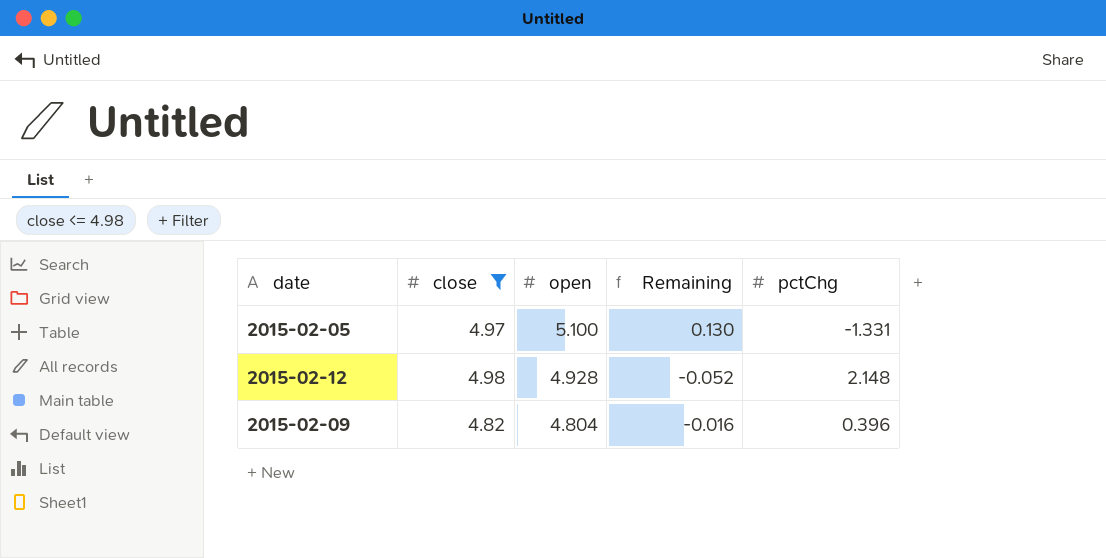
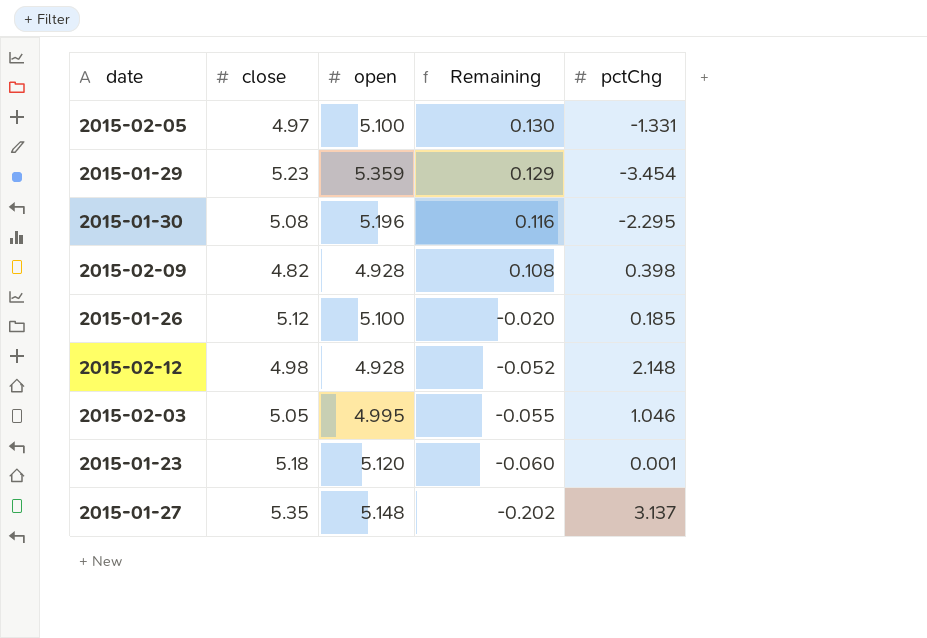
filter: close <= 4.98 -> none
row order: open descending -> Remaining descending
2015-02-09 | open: 4.804 -> 4.928
2015-02-09 | Remaining: -0.016 -> 0.108
2015-02-09 | pctChg: 0.396 -> 0.398

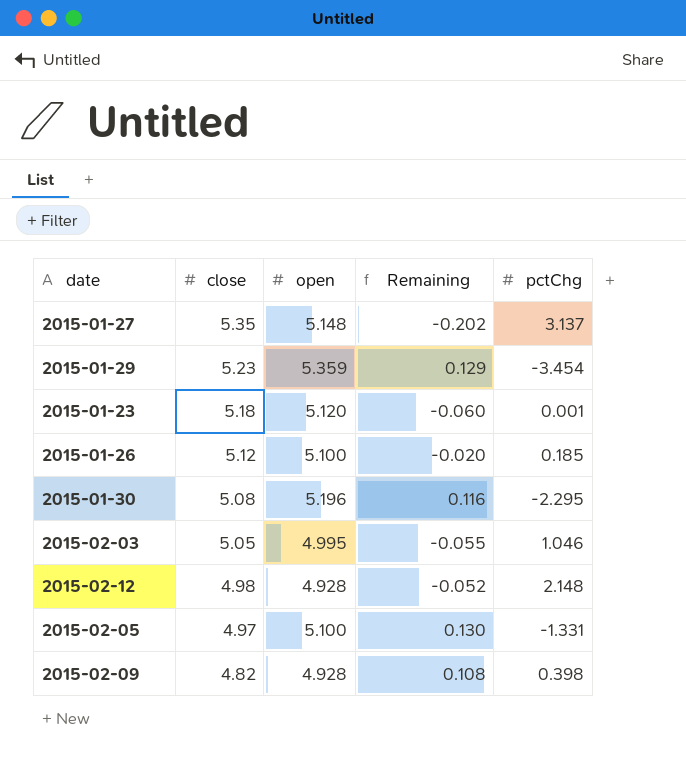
row order: Remaining descending -> close descending

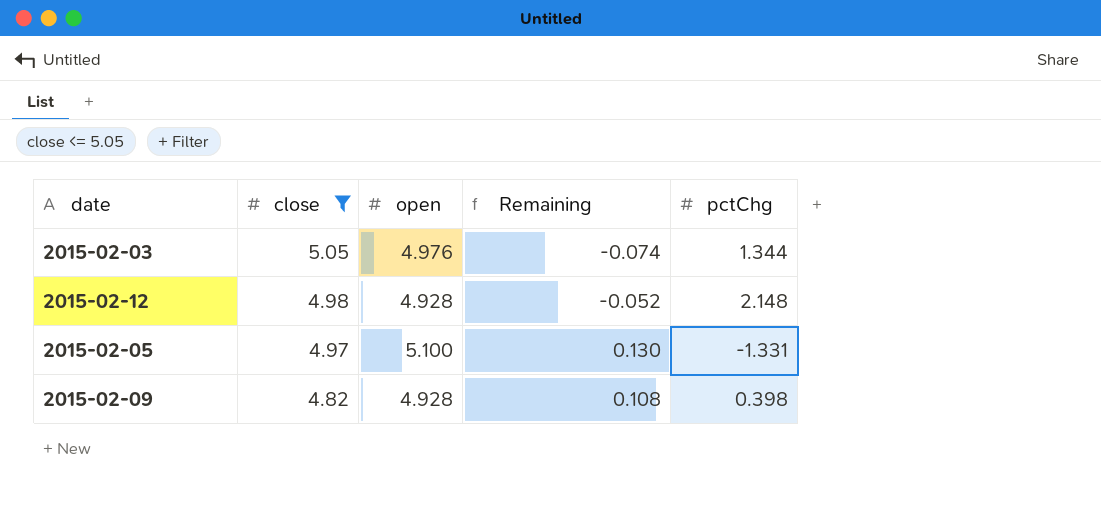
filter: none -> close <= 5.05
2015-02-03 | open: 4.995 -> 4.976
2015-02-03 | Remaining: -0.055 -> -0.074
2015-02-03 | pctChg: 1.046 -> 1.344

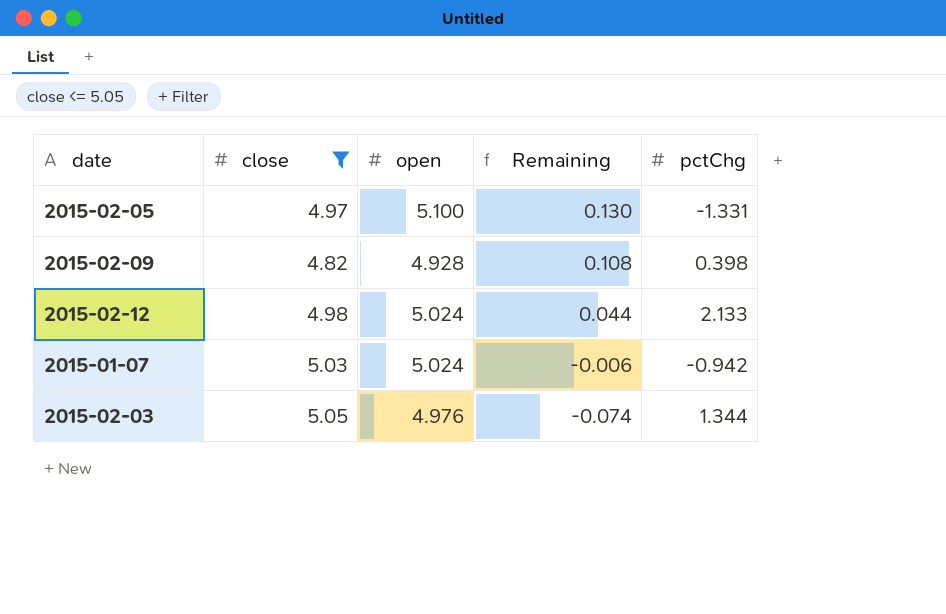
row order: close descending -> Remaining descending
2015-02-12 | open: 4.928 -> 5.024
2015-02-12 | Remaining: -0.052 -> 0.044
2015-02-12 | pctChg: 2.148 -> 2.133
row 2015-01-07: none -> 5.03 | 5.024 | -0.006 | -0.942

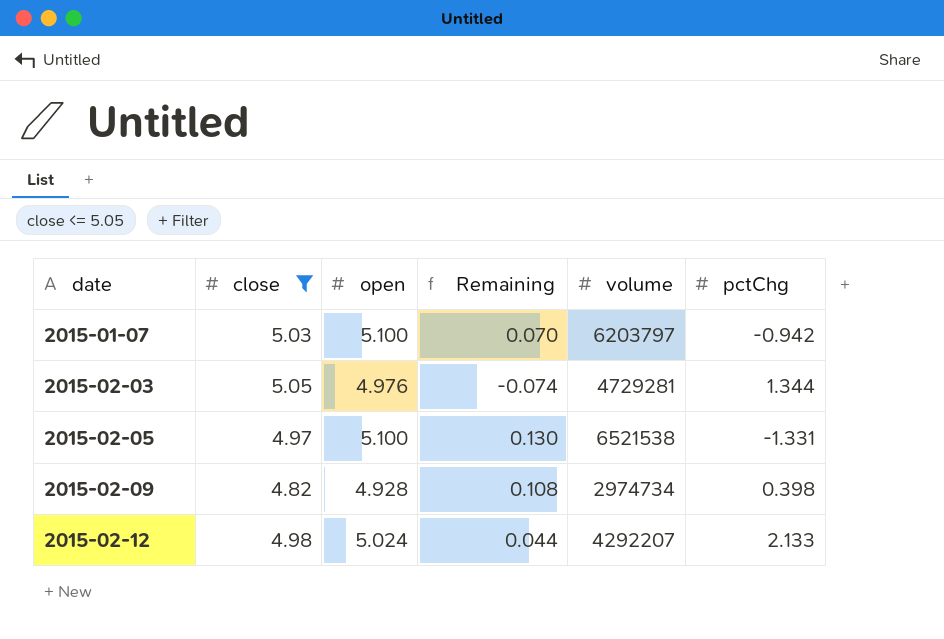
row order: Remaining descending -> date ascending
column volume | position: none -> 5
2015-01-07 | open: 5.024 -> 5.100
2015-01-07 | Remaining: -0.006 -> 0.070

